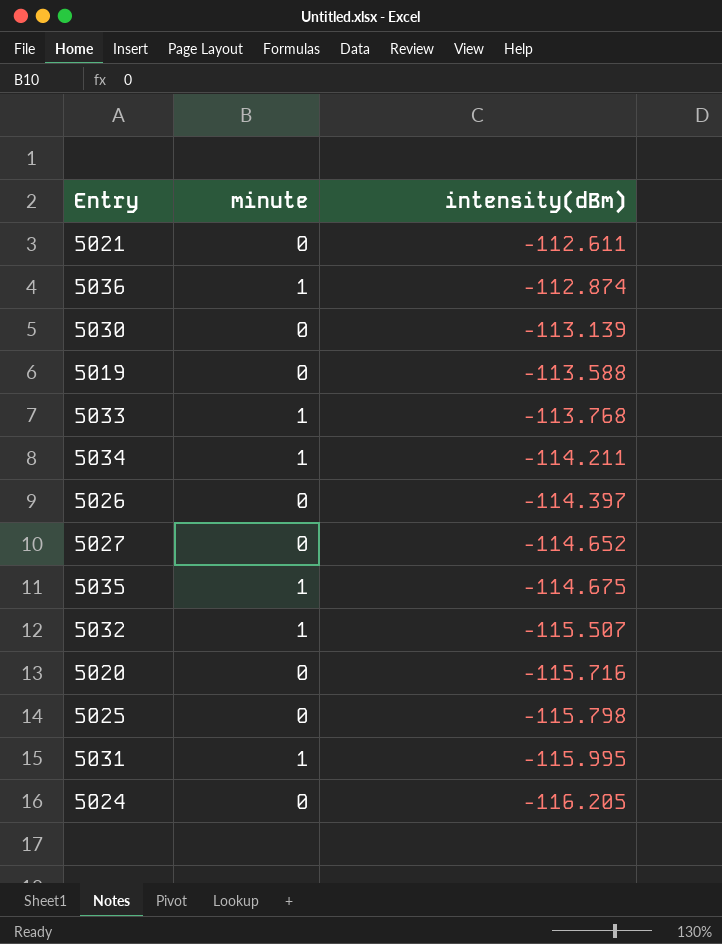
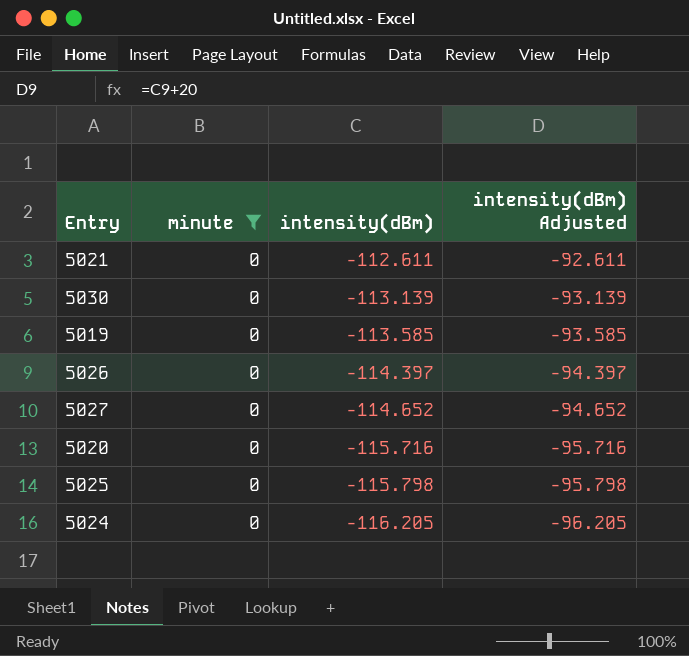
filter: none -> minute = 0
column intensity(dBm) Adjusted | formula: none -> [intensity(dBm)] + 20
5019 | intensity(dBm): -113.588 -> -113.585

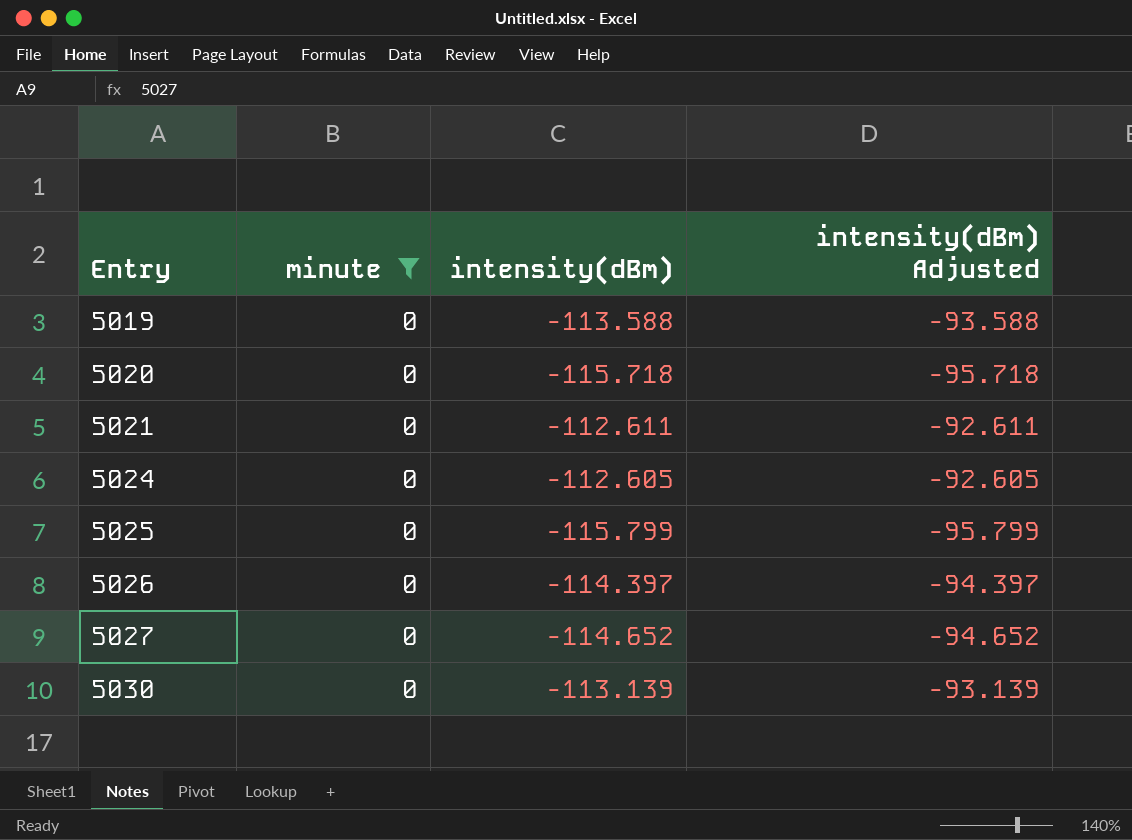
row order: intensity(dBm) descending -> Entry ascending
5019 | intensity(dBm): -113.585 -> -113.588
5019 | intensity(dBm) Adjusted: -93.585 -> -93.588
5020 | intensity(dBm): -115.716 -> -115.718
5020 | intensity(dBm) Adjusted: -95.716 -> -95.718
5024 | intensity(dBm): -116.205 -> -112.605
5024 | intensity(dBm) Adjusted: -96.205 -> -92.605
5025 | intensity(dBm): -115.798 -> -115.799
5025 | intensity(dBm) Adjusted: -95.798 -> -95.799

